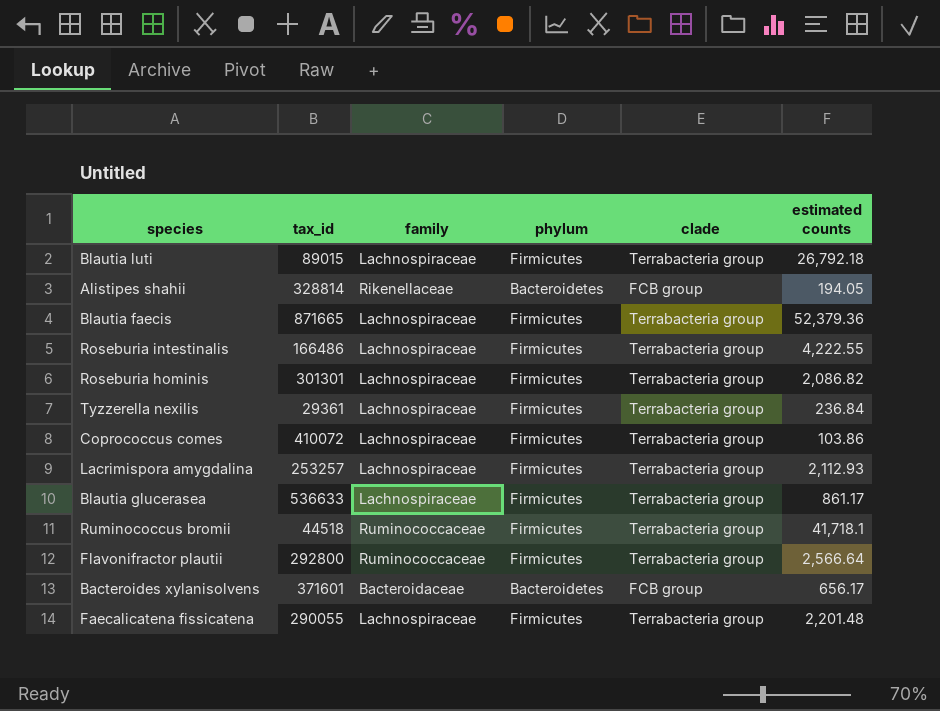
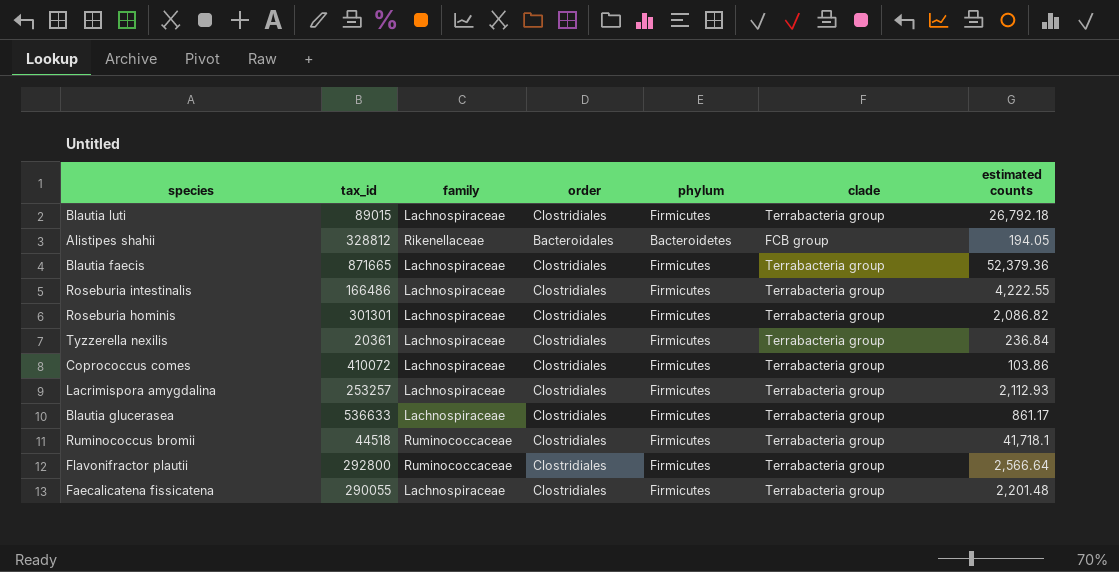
column order | position: none -> 4
row Bacteroides xylanisolvens: 371601 | Bacteroidaceae | Bacteroidetes | FCB group | 656.17 -> none
Alistipes shahii | tax_id: 328814 -> 328812
Tyzzerella nexilis | tax_id: 29361 -> 20361

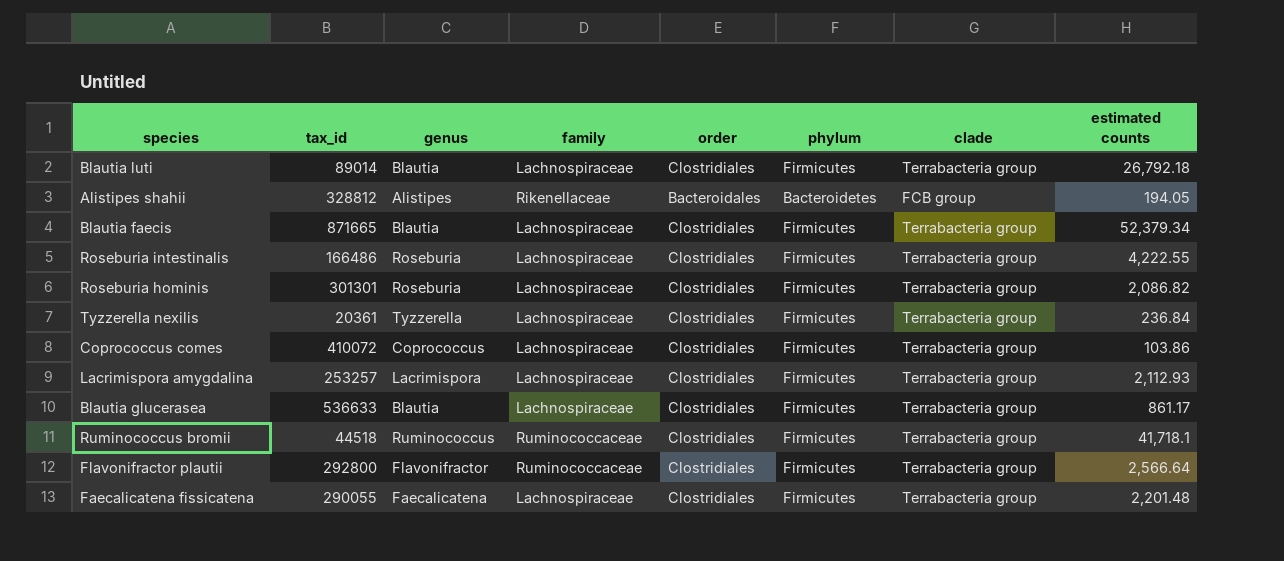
column genus | position: none -> 3
Blautia luti | tax_id: 89015 -> 89014
Blautia faecis | estimated counts: 52,379.36 -> 52,379.34

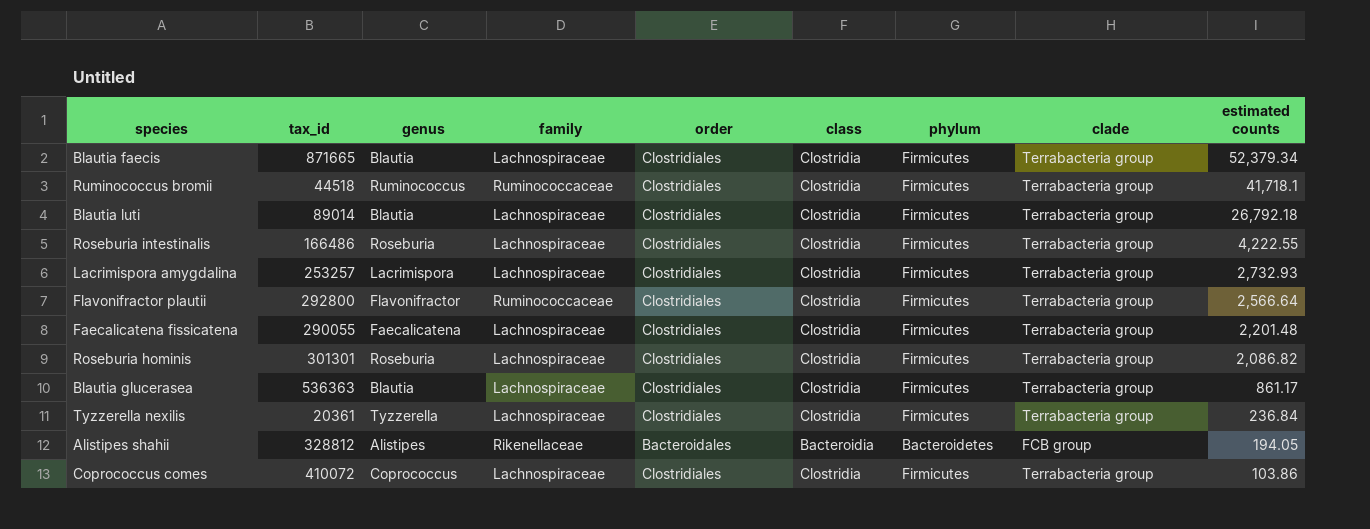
row order: none -> estimated counts descending
column class | position: none -> 6
Lacrimispora amygdalina | estimated counts: 2,112.93 -> 2,732.93
Blautia glucerasea | tax_id: 536633 -> 536363

